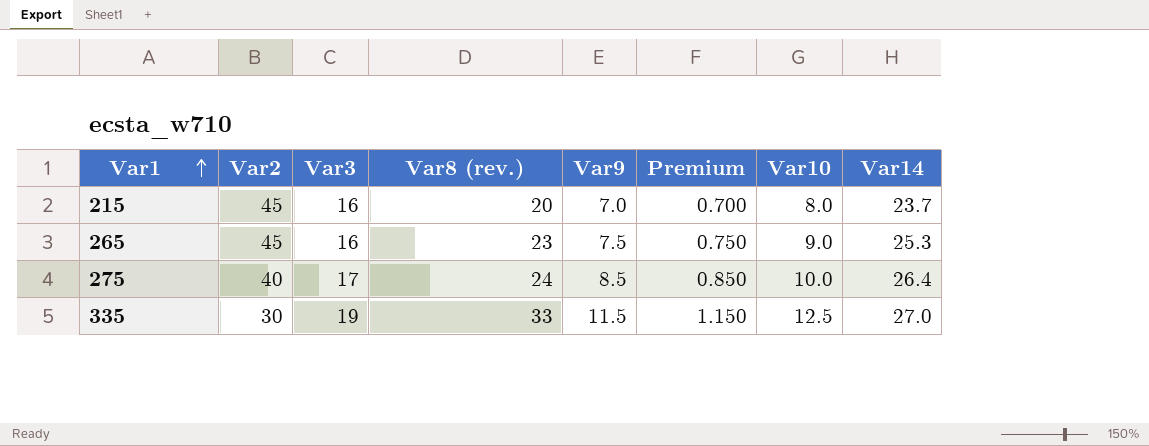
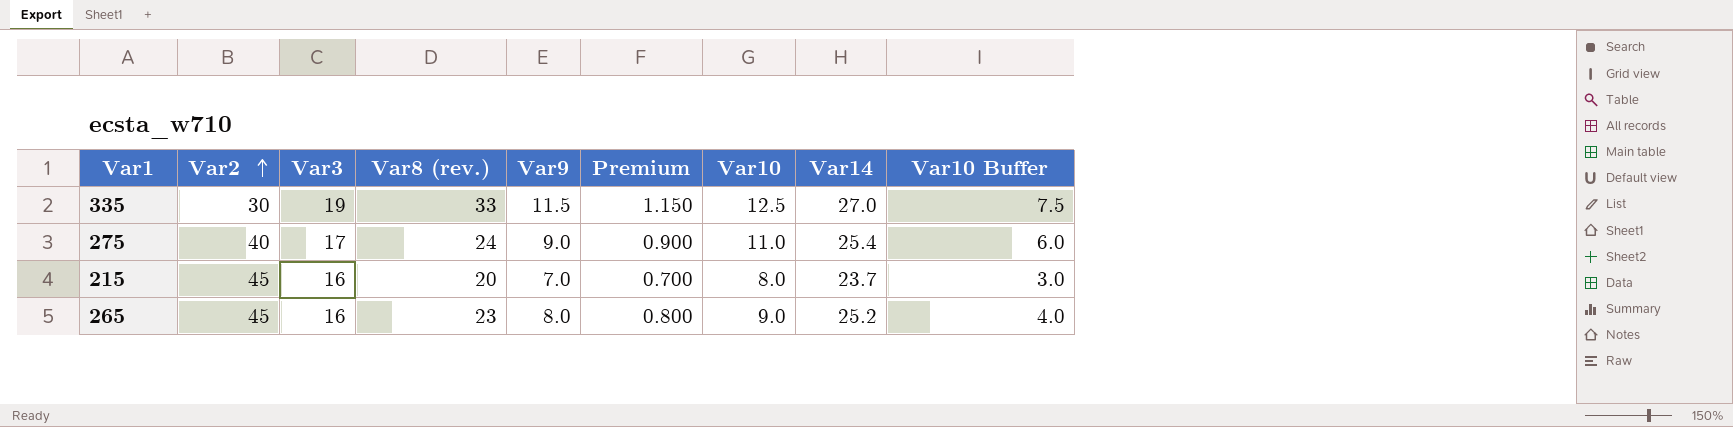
row order: Var1 ascending -> Var2 ascending
column Var10 Buffer | formula: none -> [Var10] - 5
275 | Var9: 8.5 -> 9.0
275 | Premium: 0.850 -> 0.900
275 | Var10: 10.0 -> 11.0
275 | Var14: 26.4 -> 25.4
265 | Var9: 7.5 -> 8.0
265 | Premium: 0.750 -> 0.800
265 | Var14: 25.3 -> 25.2

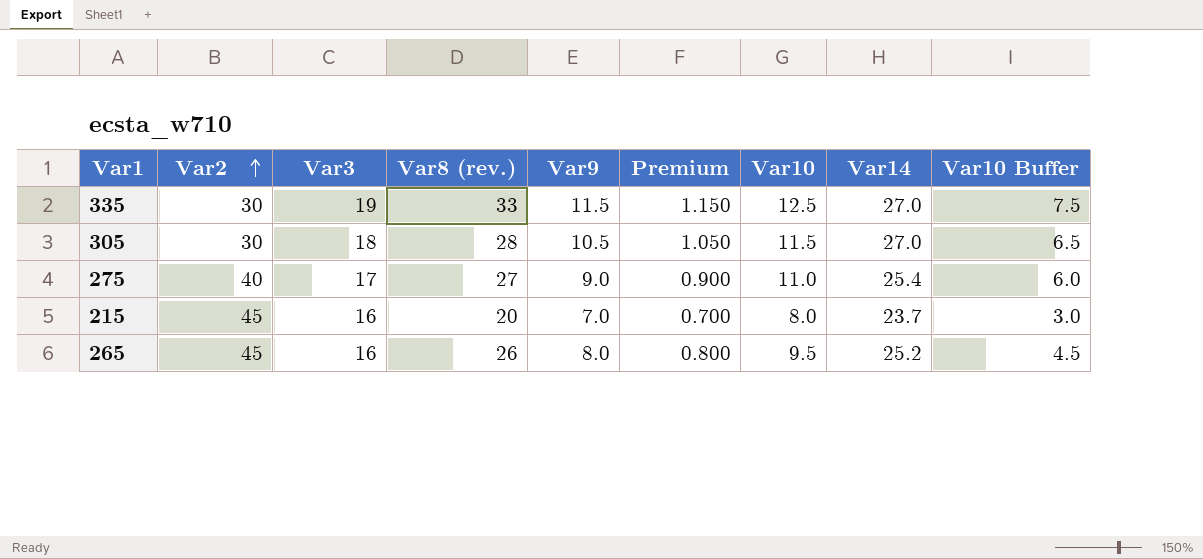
row 305: none -> 30 | 18 | 28 | 10.5 | 1.050 | 11.5 | 27.0 | 6.5
275 | Var8 (rev.): 24 -> 27
265 | Var8 (rev.): 23 -> 26
265 | Var10: 9.0 -> 9.5
265 | Var10 Buffer: 4.0 -> 4.5

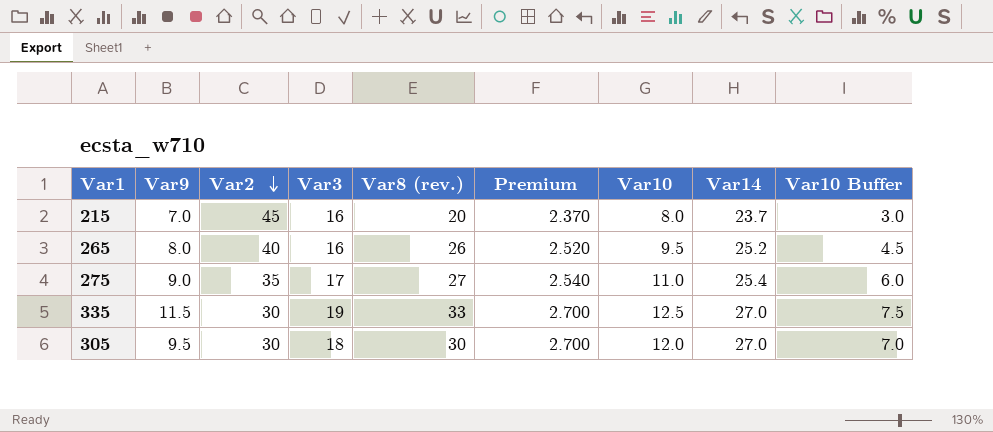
row order: Var2 ascending -> Var2 descending
column Var9 | position: 5 -> 2
column Premium | formula: [Var9] * 0.1 -> [Var14] * 0.1
265 | Var2: 45 -> 40
275 | Var2: 40 -> 35
305 | Var9: 10.5 -> 9.5
305 | Var8 (rev.): 28 -> 30
305 | Var10: 11.5 -> 12.0
305 | Var10 Buffer: 6.5 -> 7.0

